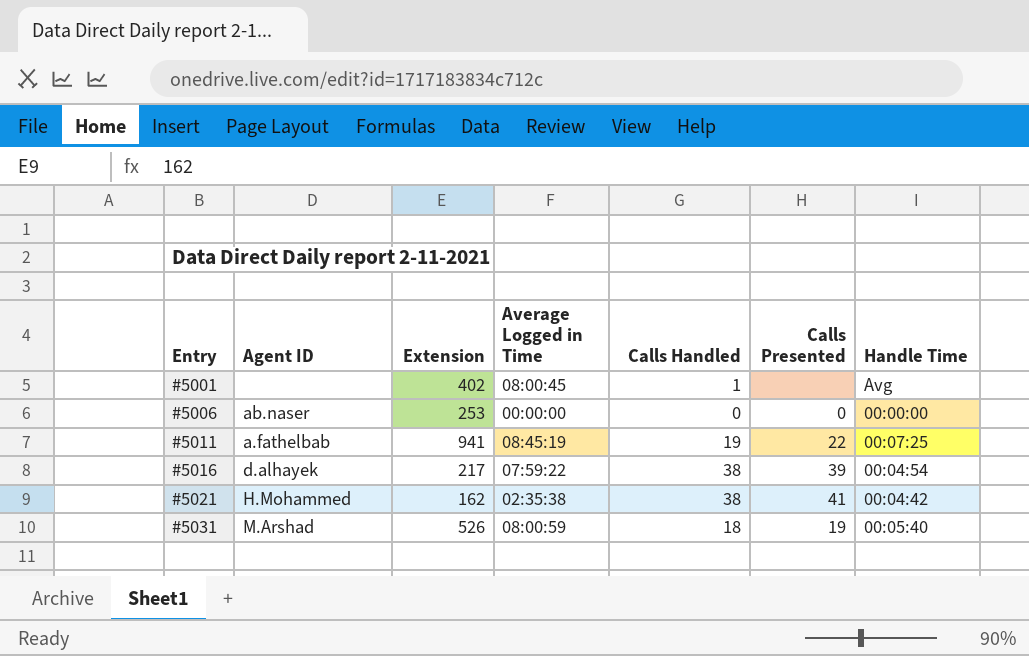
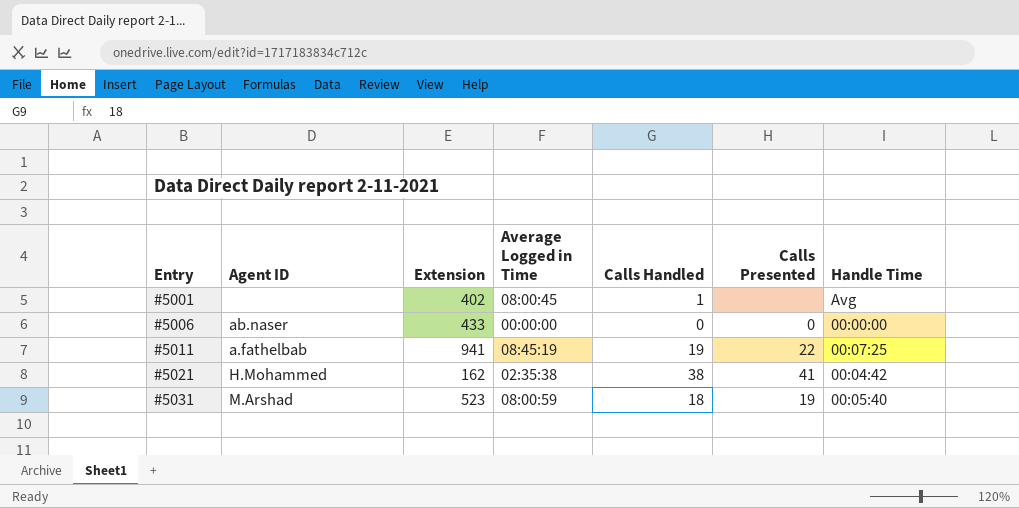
row #5016: d.alhayek | 217 | 07:59:22 | 38 | 39 | 00:04:54 -> none
#5006 | Extension: 253 -> 433
#5031 | Extension: 526 -> 523

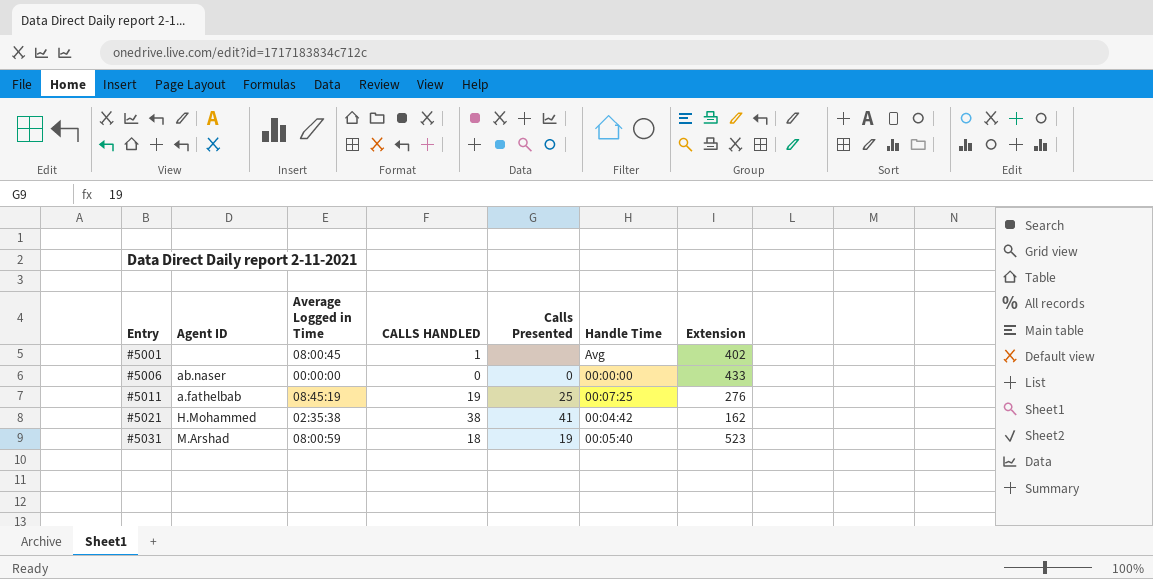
column name: Calls Handled -> CALLS HANDLED
column Extension | position: 3 -> 7
#5011 | Calls Presented: 22 -> 25
#5011 | Extension: 941 -> 276

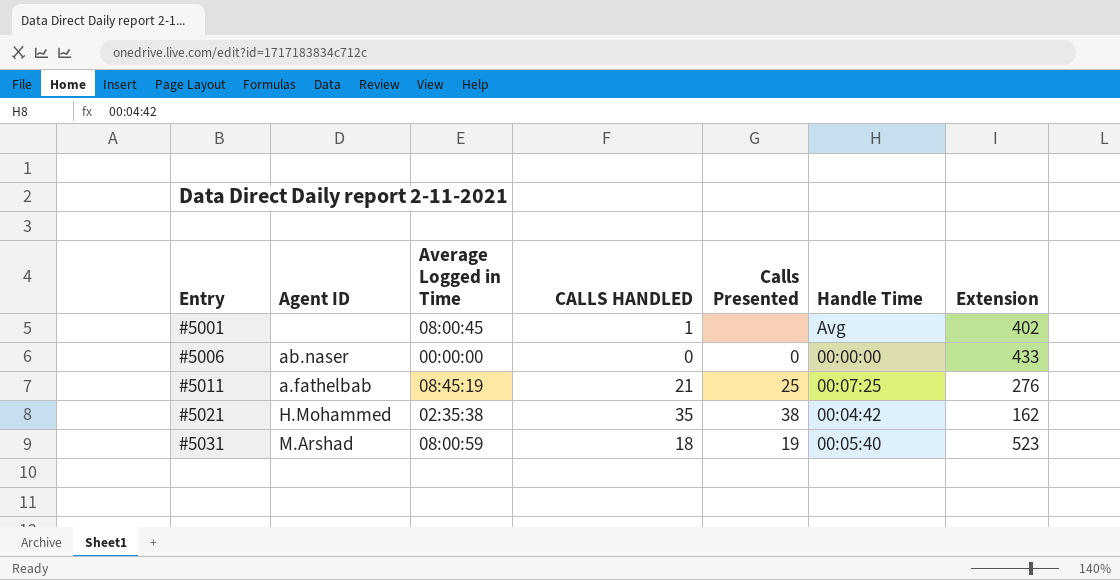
#5011 | CALLS HANDLED: 19 -> 21
#5021 | CALLS HANDLED: 38 -> 35
#5021 | Calls Presented: 41 -> 38

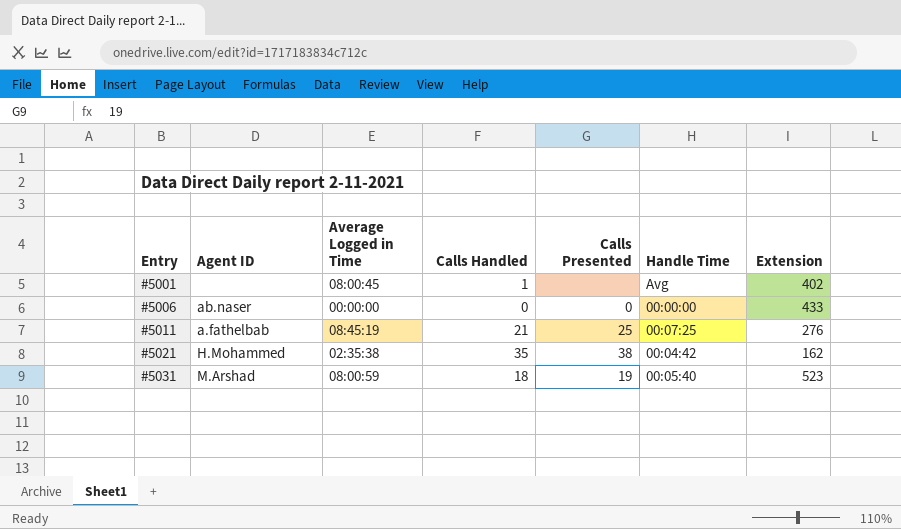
column name: CALLS HANDLED -> Calls Handled

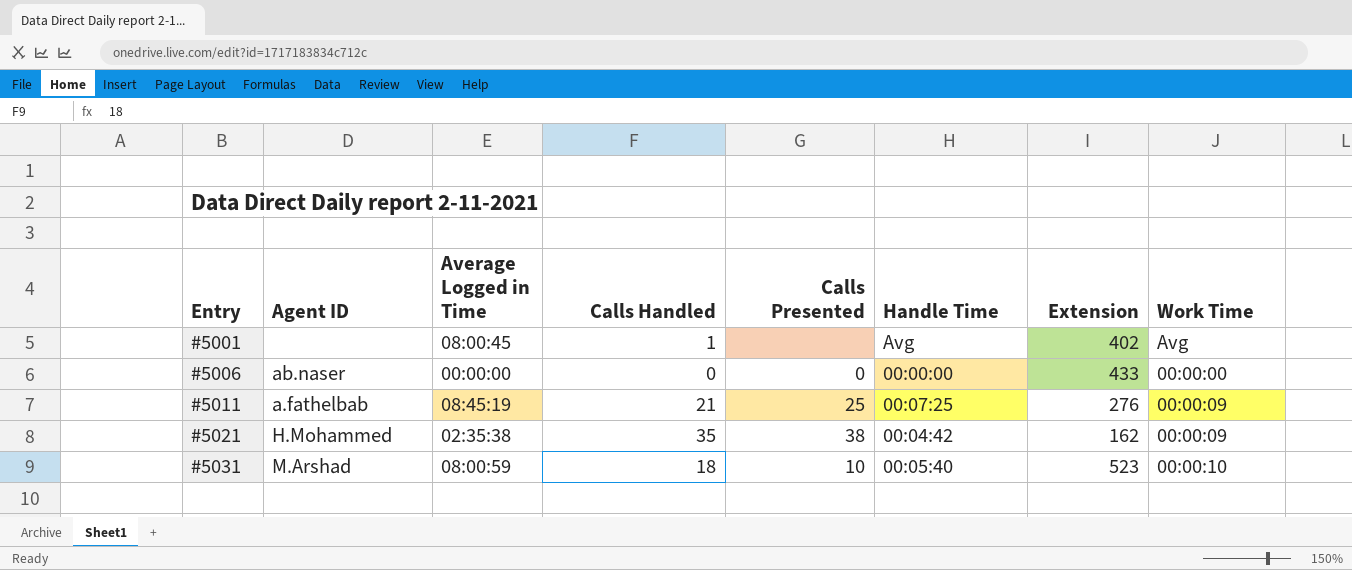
column Work Time | position: none -> 8
#5031 | Calls Presented: 19 -> 10

